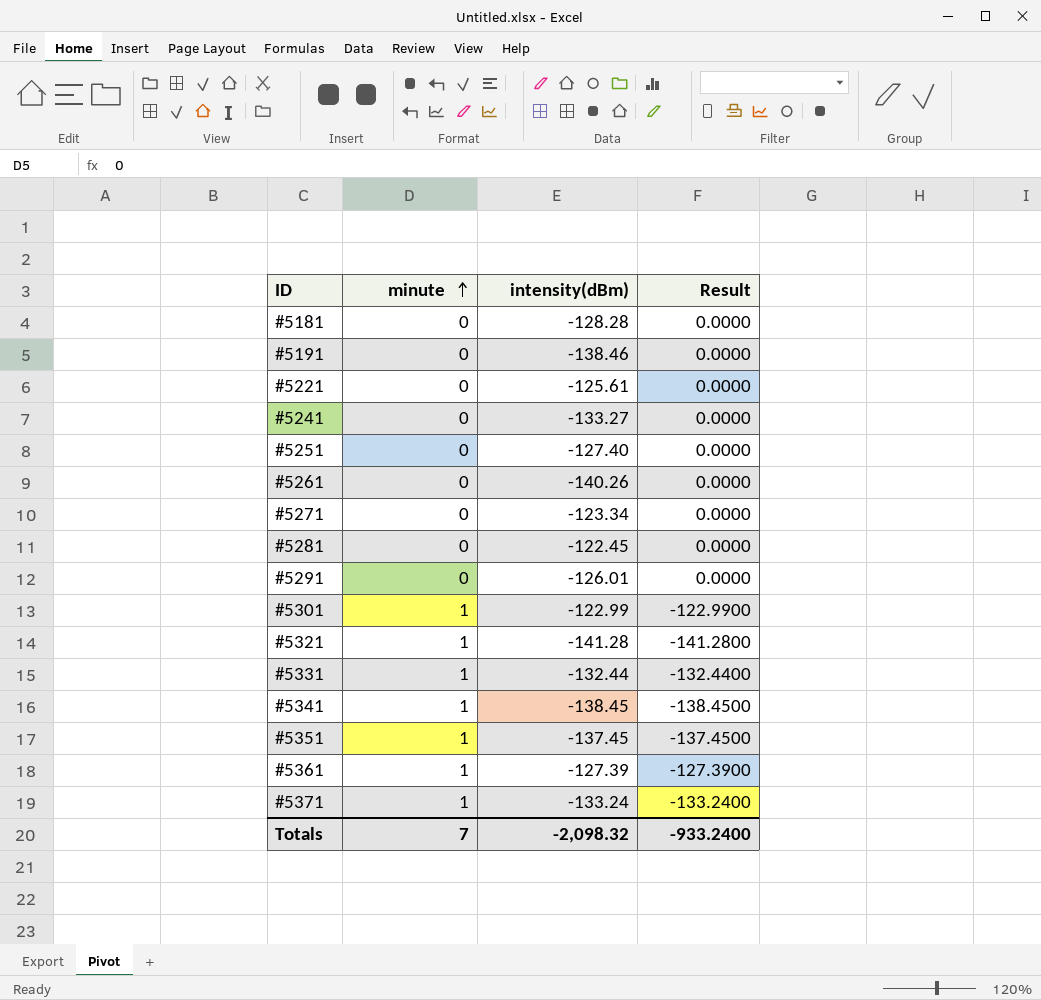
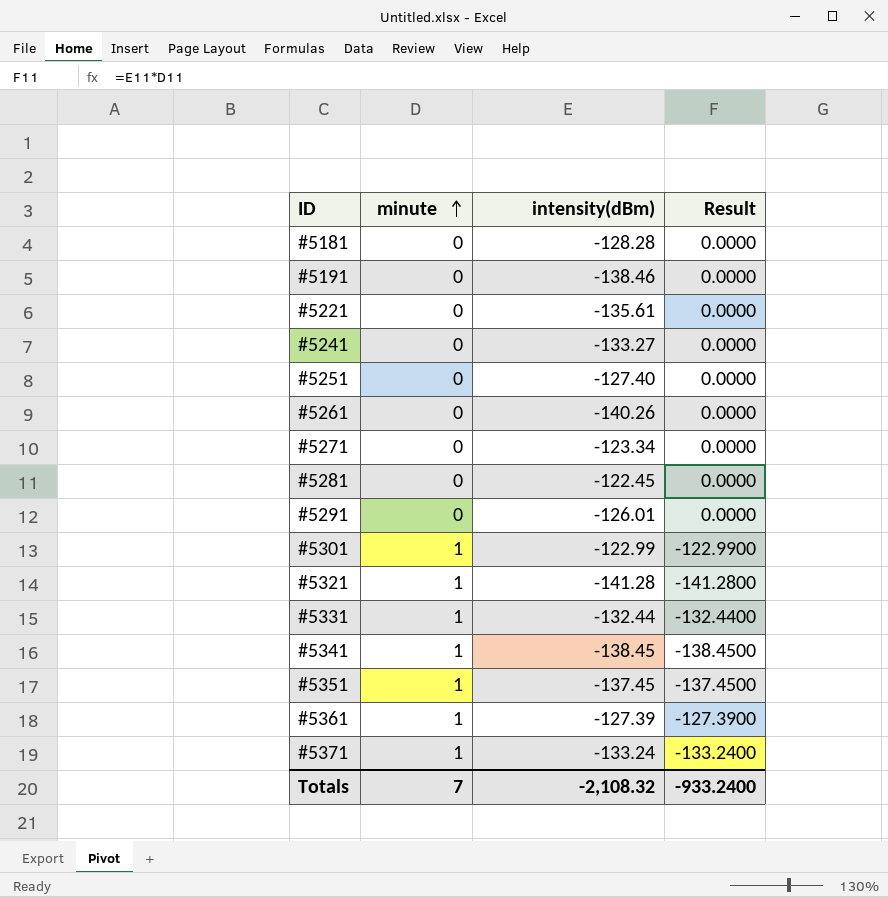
#5221 | intensity(dBm): -125.61 -> -135.61
Totals | intensity(dBm): -2,098.32 -> -2,108.32

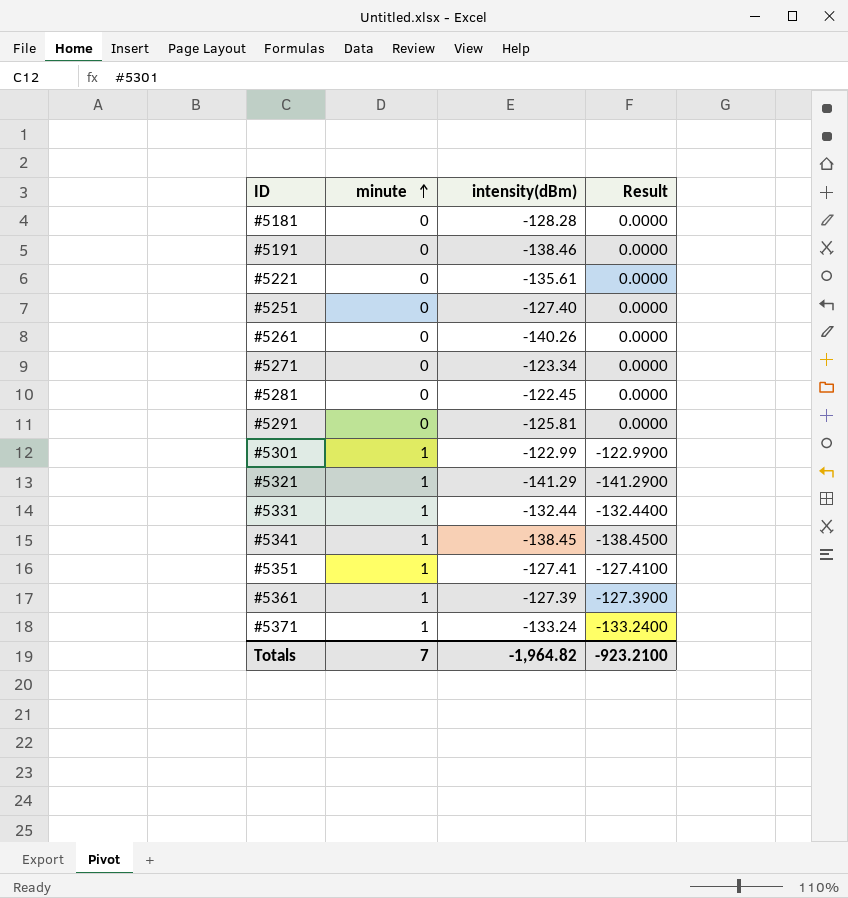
row #5241: 0 | -133.27 | 0.0000 -> none
#5291 | intensity(dBm): -126.01 -> -125.81
#5321 | intensity(dBm): -141.28 -> -141.29
#5321 | Result: -141.2800 -> -141.2900
#5351 | intensity(dBm): -137.45 -> -127.41
#5351 | Result: -137.4500 -> -127.4100
Totals | intensity(dBm): -2,108.32 -> -1,964.82
Totals | Result: -933.2400 -> -923.2100

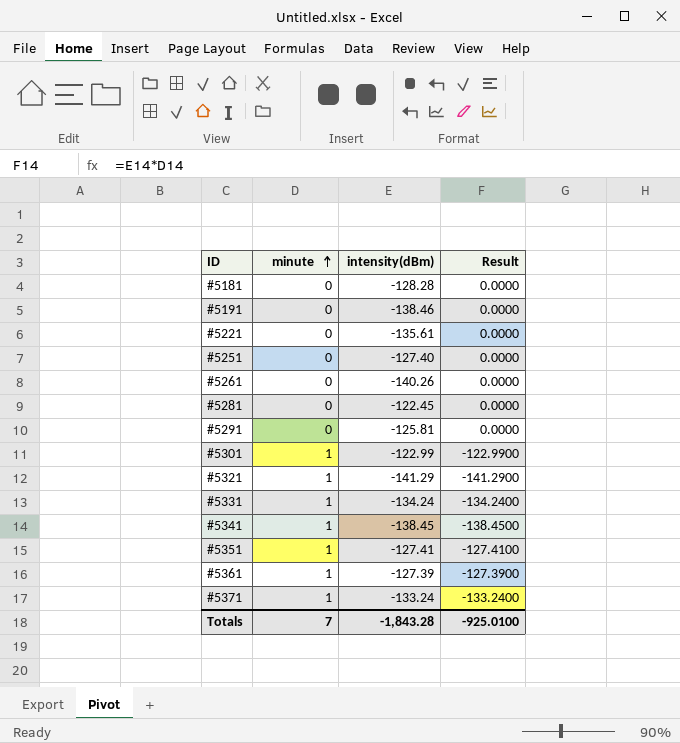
row #5271: 0 | -123.34 | 0.0000 -> none
#5331 | intensity(dBm): -132.44 -> -134.24
#5331 | Result: -132.4400 -> -134.2400
Totals | intensity(dBm): -1,964.82 -> -1,843.28
Totals | Result: -923.2100 -> -925.0100

